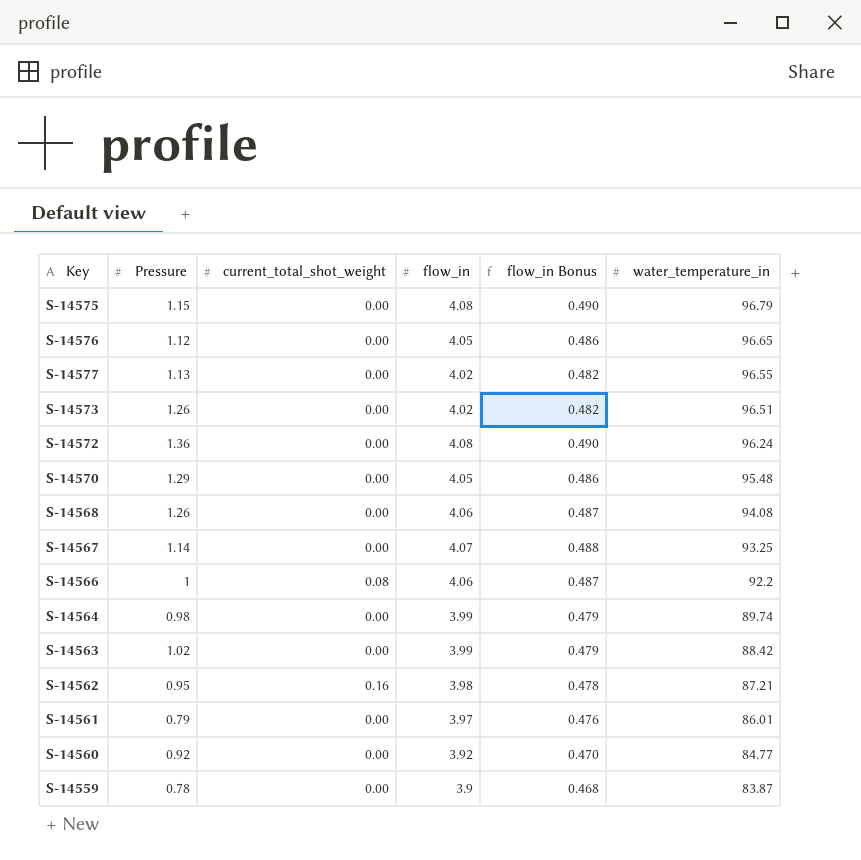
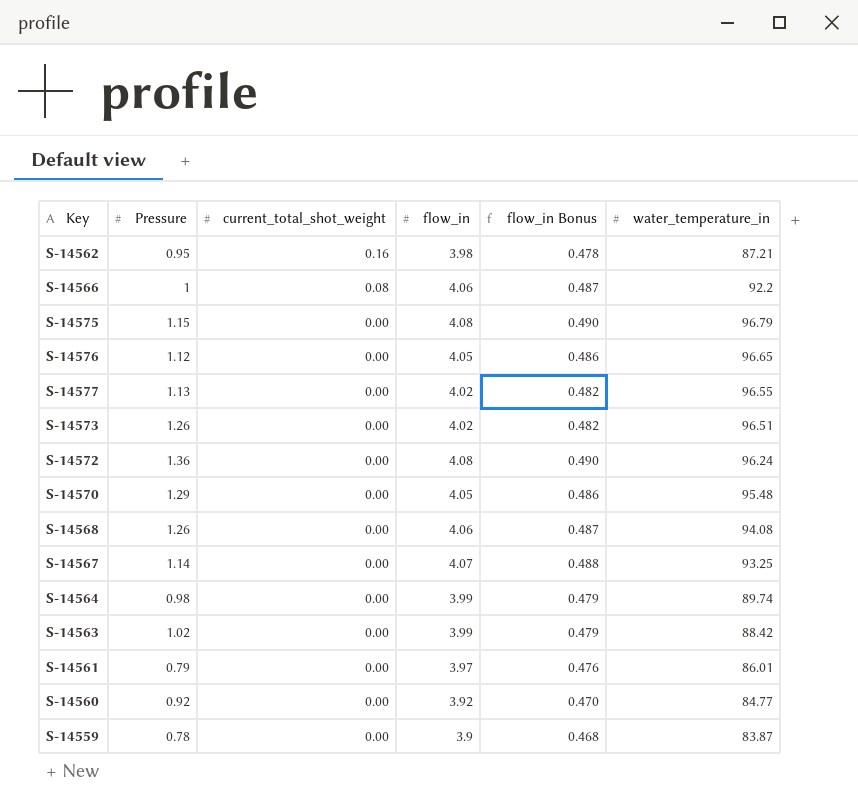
row order: water_temperature_in descending -> current_total_shot_weight descending

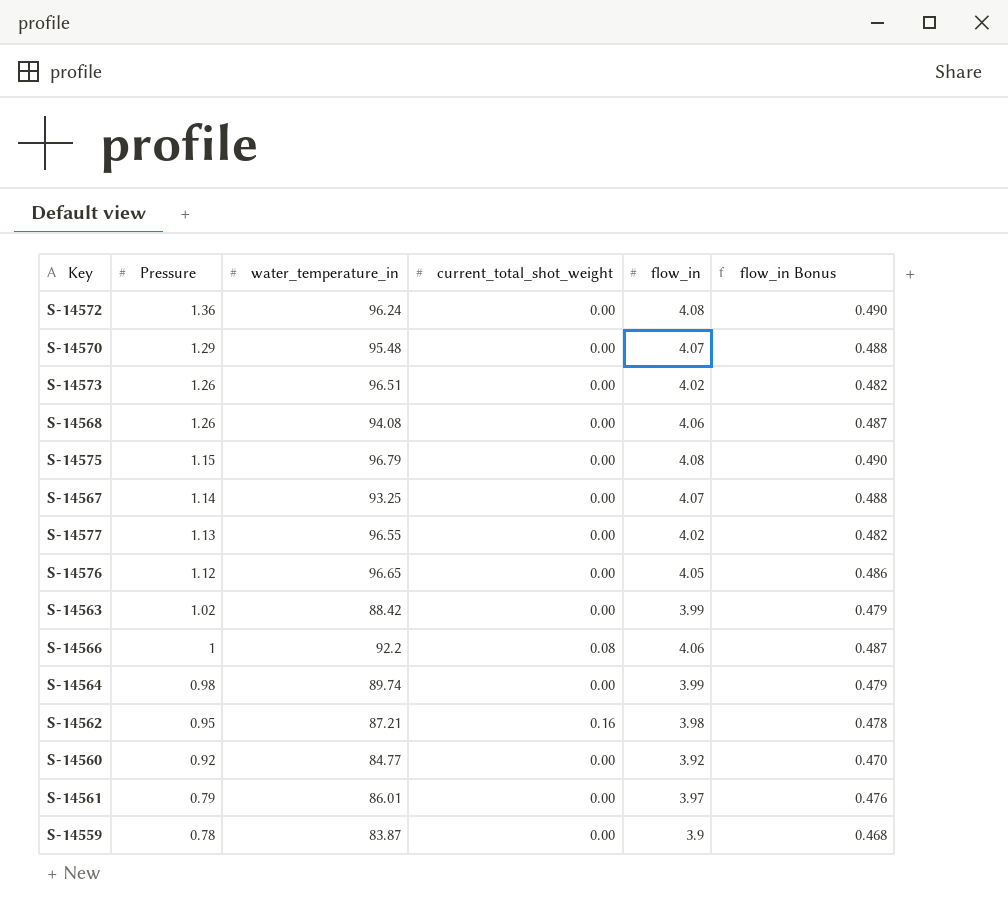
row order: current_total_shot_weight descending -> Pressure descending
column water_temperature_in | position: 6 -> 3
S-14570 | flow_in: 4.05 -> 4.07
S-14570 | flow_in Bonus: 0.486 -> 0.488

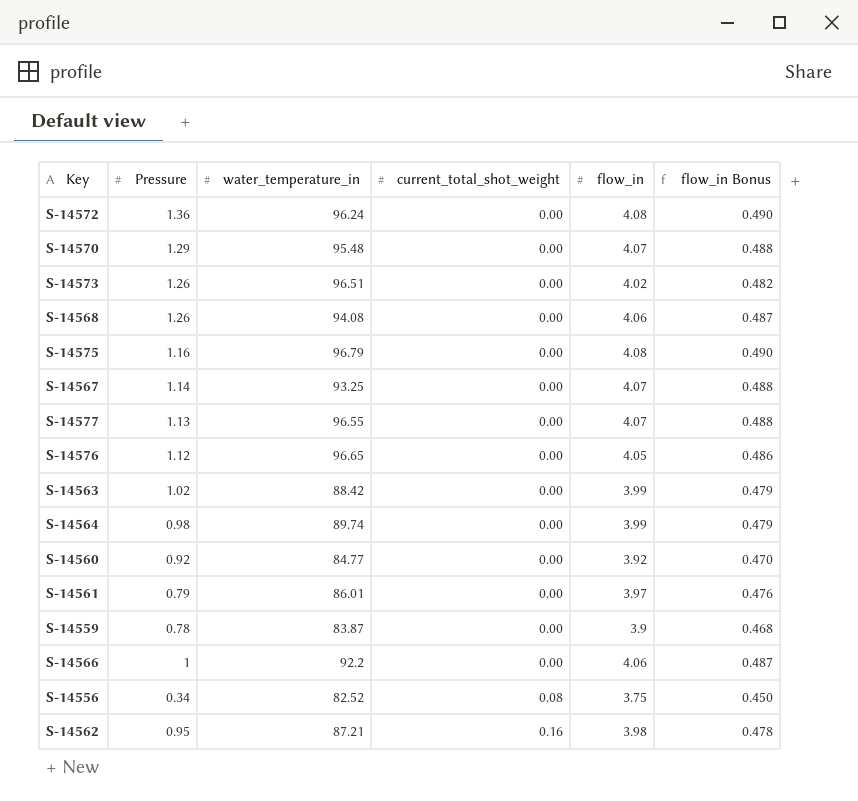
row order: Pressure descending -> current_total_shot_weight ascending
S-14575 | Pressure: 1.15 -> 1.16
S-14577 | flow_in: 4.02 -> 4.07
S-14577 | flow_in Bonus: 0.482 -> 0.488
S-14566 | current_total_shot_weight: 0.08 -> 0.00
row S-14556: none -> 0.34 | 82.52 | 0.08 | 3.75 | 0.450

